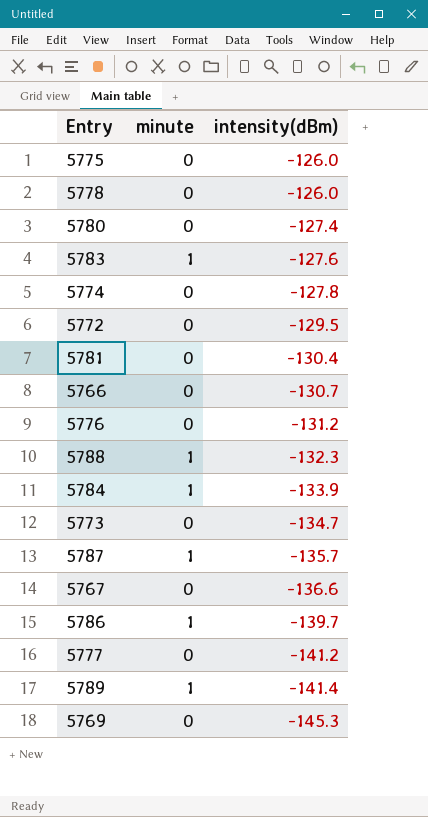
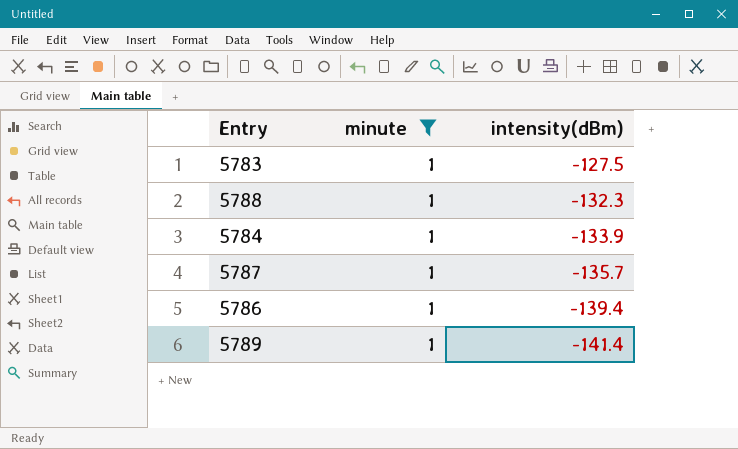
filter: none -> minute = 1
5783 | intensity(dBm): -127.6 -> -127.5
5786 | intensity(dBm): -139.7 -> -139.4

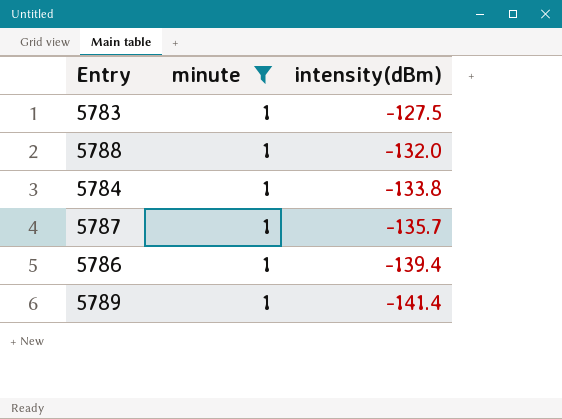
5788 | intensity(dBm): -132.3 -> -132.0
5784 | intensity(dBm): -133.9 -> -133.8

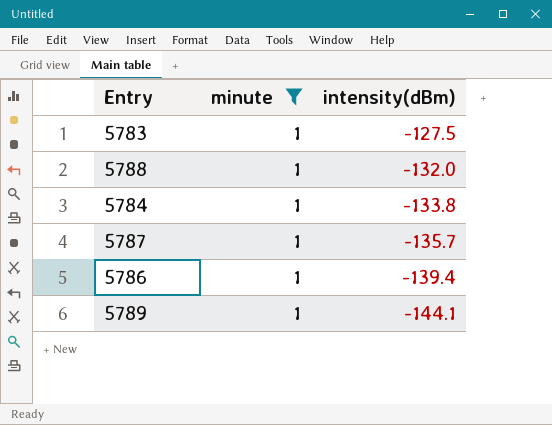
5789 | intensity(dBm): -141.4 -> -144.1

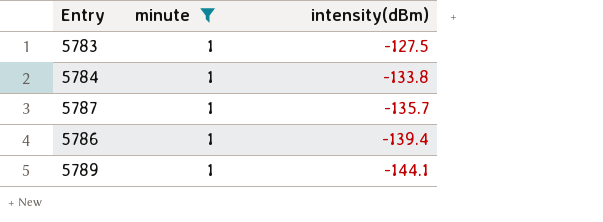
row 5788: 1 | -132.0 -> none

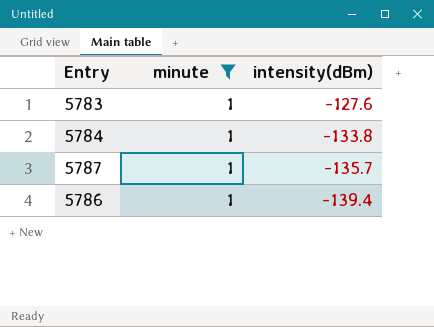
row 5789: 1 | -144.1 -> none
5783 | intensity(dBm): -127.5 -> -127.6

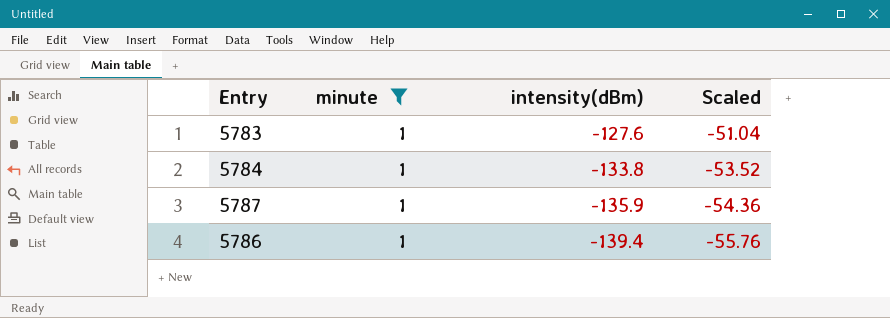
column Scaled | formula: none -> [intensity(dBm)] * 0.4
5787 | intensity(dBm): -135.7 -> -135.9

